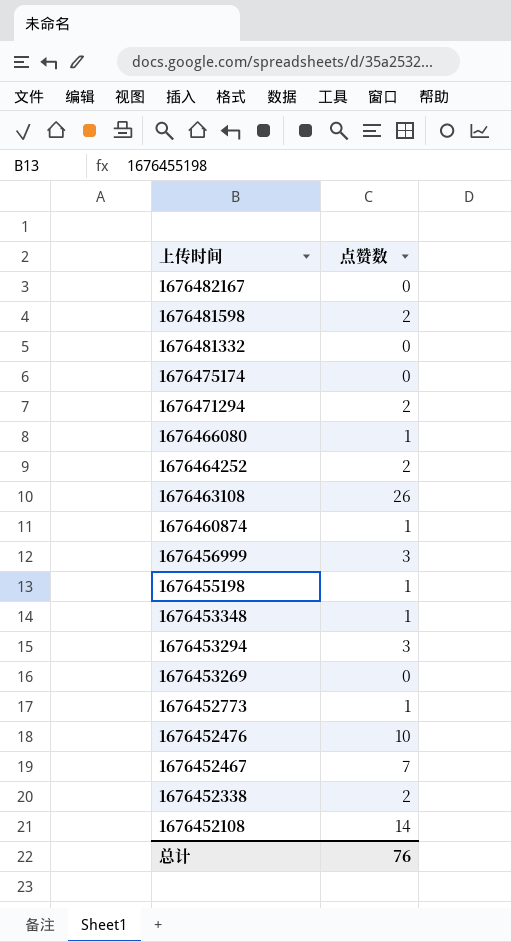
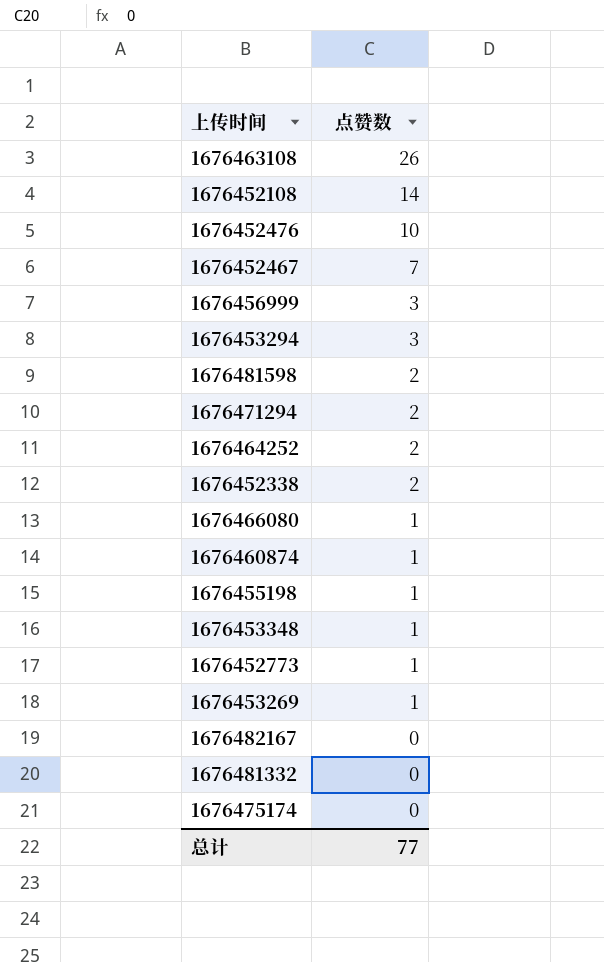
row order: 上传时间 descending -> 点赞数 descending
1676453269 | 点赞数: 0 -> 1
总计 | 点赞数: 76 -> 77

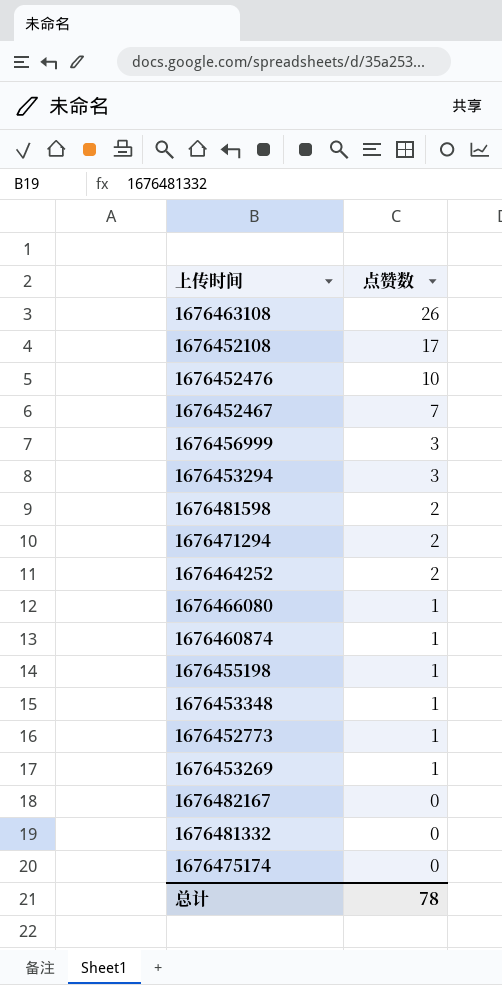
row 1676452338: 2 -> none
1676452108 | 点赞数: 14 -> 17
总计 | 点赞数: 77 -> 78

